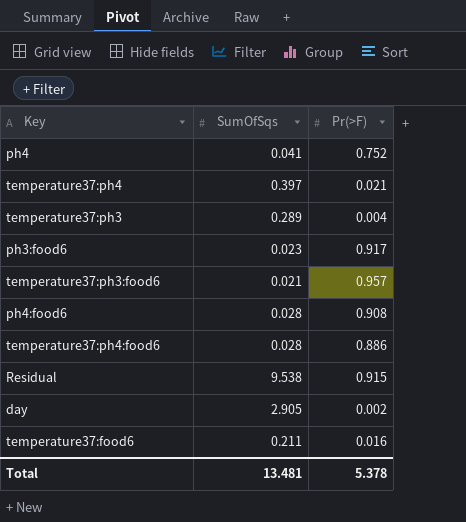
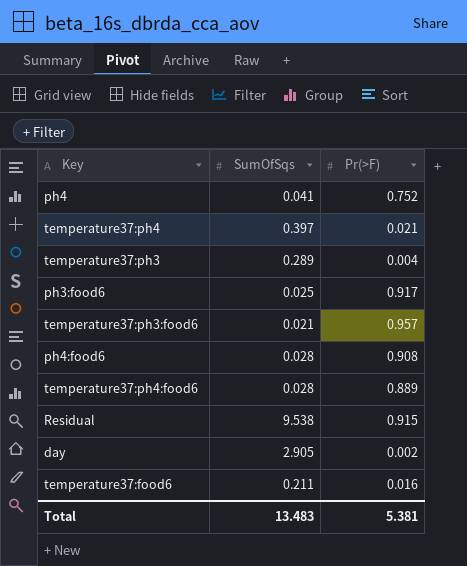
ph3:food6 | SumOfSqs: 0.023 -> 0.025
temperature37:ph4:food6 | Pr(>F): 0.886 -> 0.889
Total | SumOfSqs: 13.481 -> 13.483
Total | Pr(>F): 5.378 -> 5.381

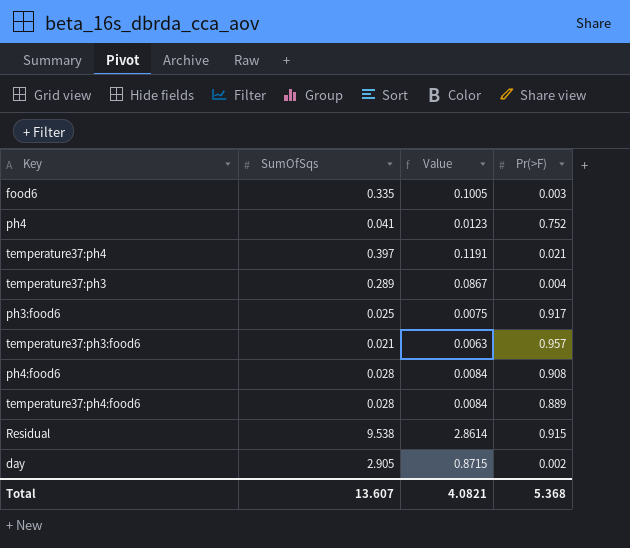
column Value | formula: none -> [SumOfSqs] * 0.3
row temperature37:food6: 0.211 | 0.016 -> none
row food6: none -> 0.335 | 0.1005 | 0.003
Total | SumOfSqs: 13.483 -> 13.607
Total | Pr(>F): 5.381 -> 5.368

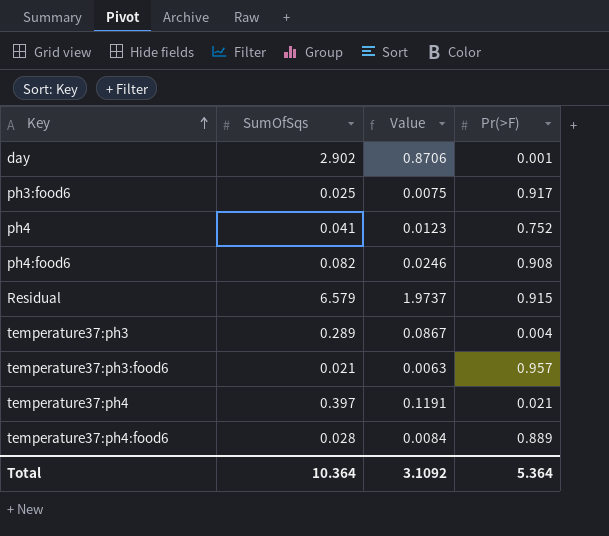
row order: none -> Key ascending
row food6: 0.335 | 0.1005 | 0.003 -> none
day | SumOfSqs: 2.905 -> 2.902
day | Value: 0.8715 -> 0.8706
day | Pr(>F): 0.002 -> 0.001
ph4:food6 | SumOfSqs: 0.028 -> 0.082
ph4:food6 | Value: 0.0084 -> 0.0246
Residual | SumOfSqs: 9.538 -> 6.579
Residual | Value: 2.8614 -> 1.9737
Total | SumOfSqs: 13.607 -> 10.364
Total | Value: 4.0821 -> 3.1092
Total | Pr(>F): 5.368 -> 5.364

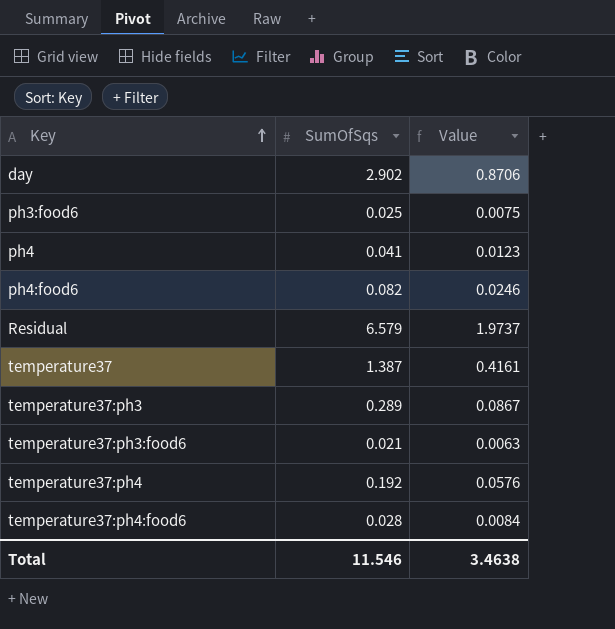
column Pr(>F) | position: 4 -> none
row temperature37: none -> 1.387 | 0.4161
temperature37:ph4 | SumOfSqs: 0.397 -> 0.192
temperature37:ph4 | Value: 0.1191 -> 0.0576
Total | SumOfSqs: 10.364 -> 11.546
Total | Value: 3.1092 -> 3.4638

